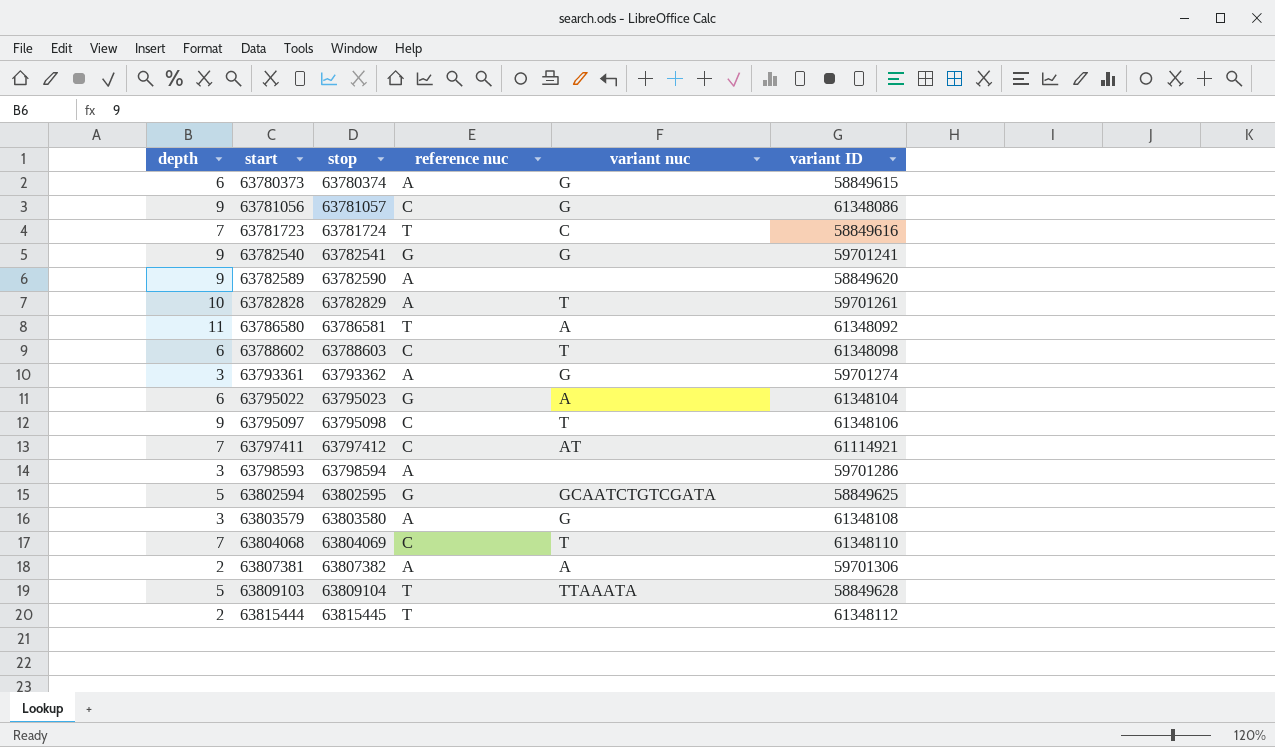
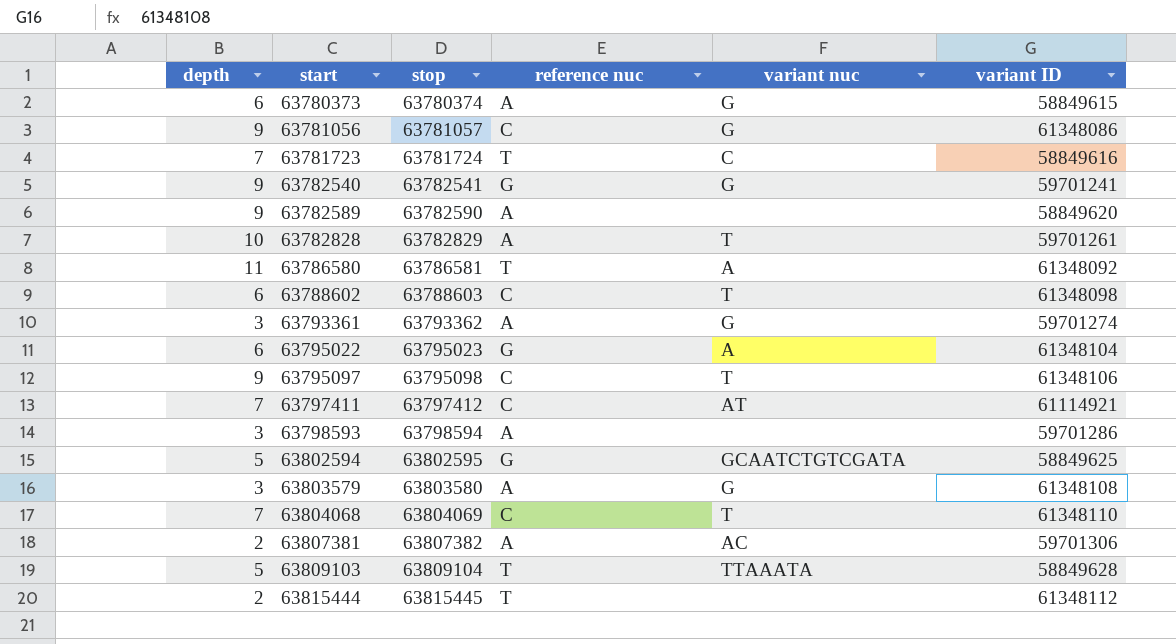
63807381 | variant nuc: A -> AC

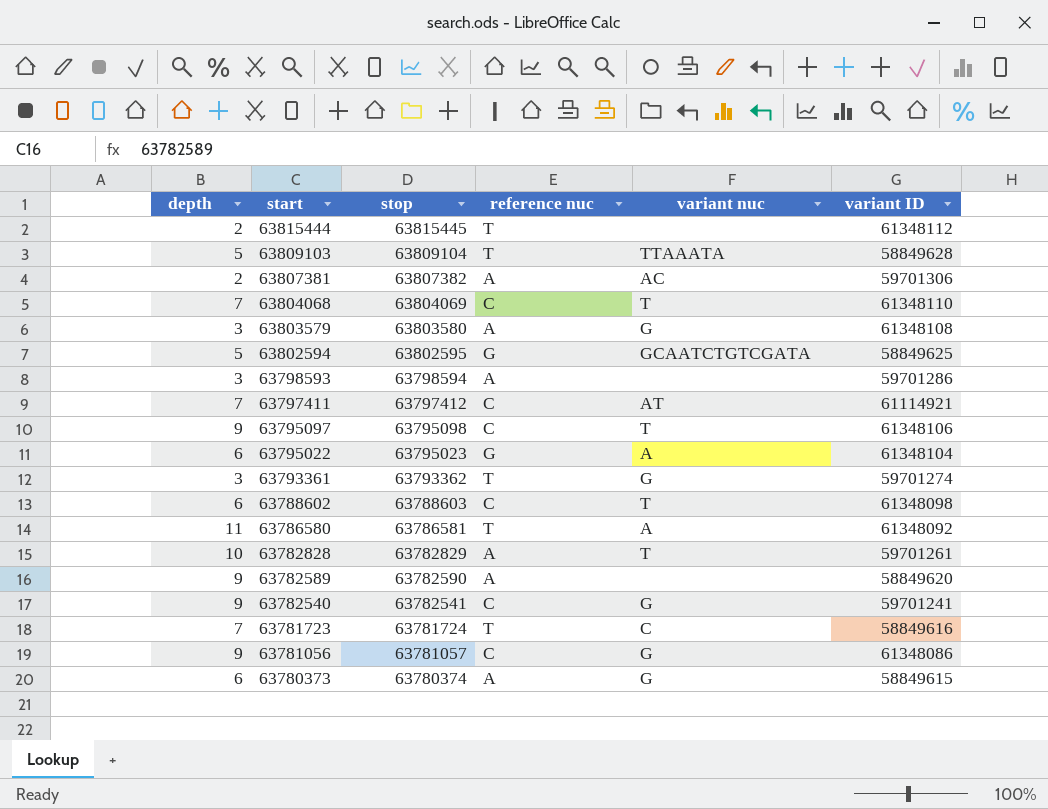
row order: start ascending -> start descending
63793361 | reference nuc: A -> T
63782540 | reference nuc: G -> C

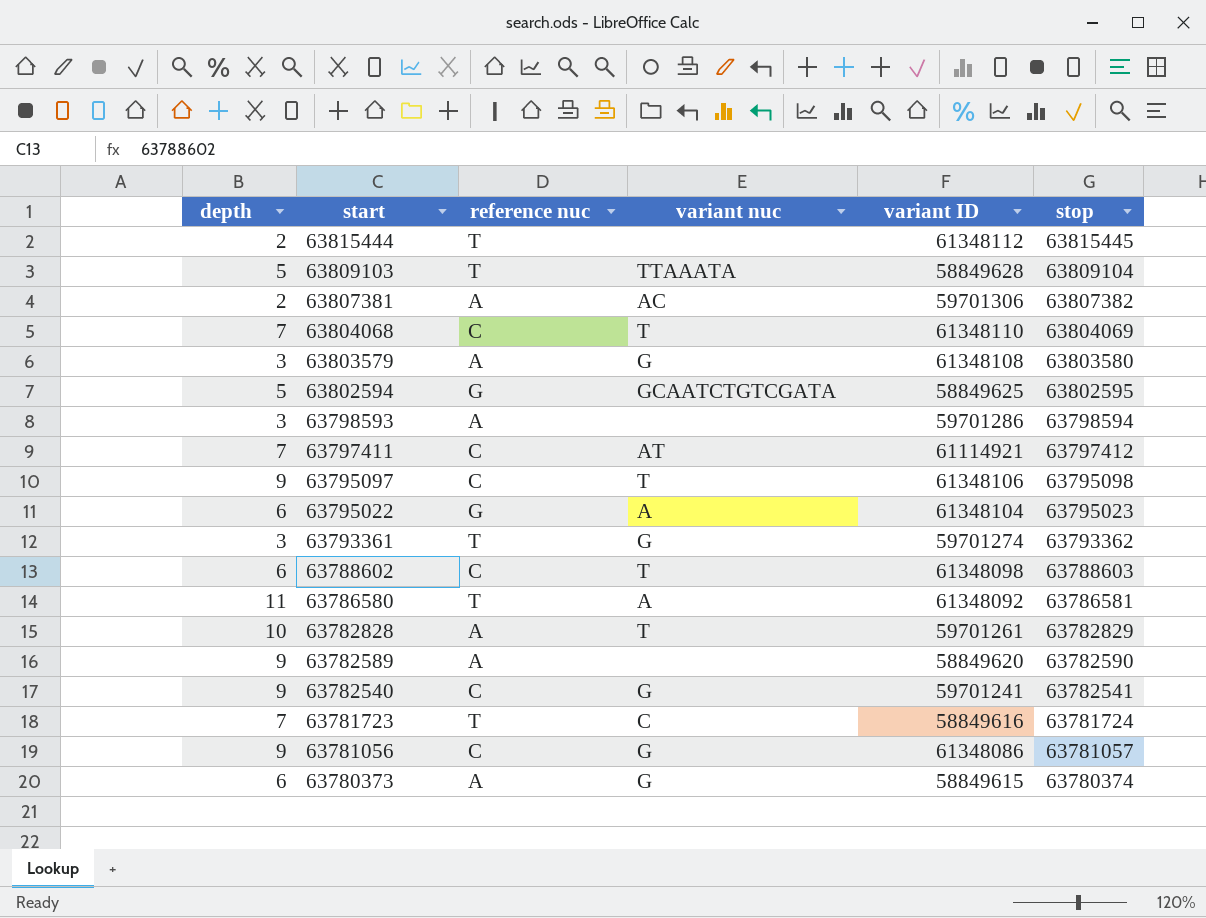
column stop | position: 3 -> 6

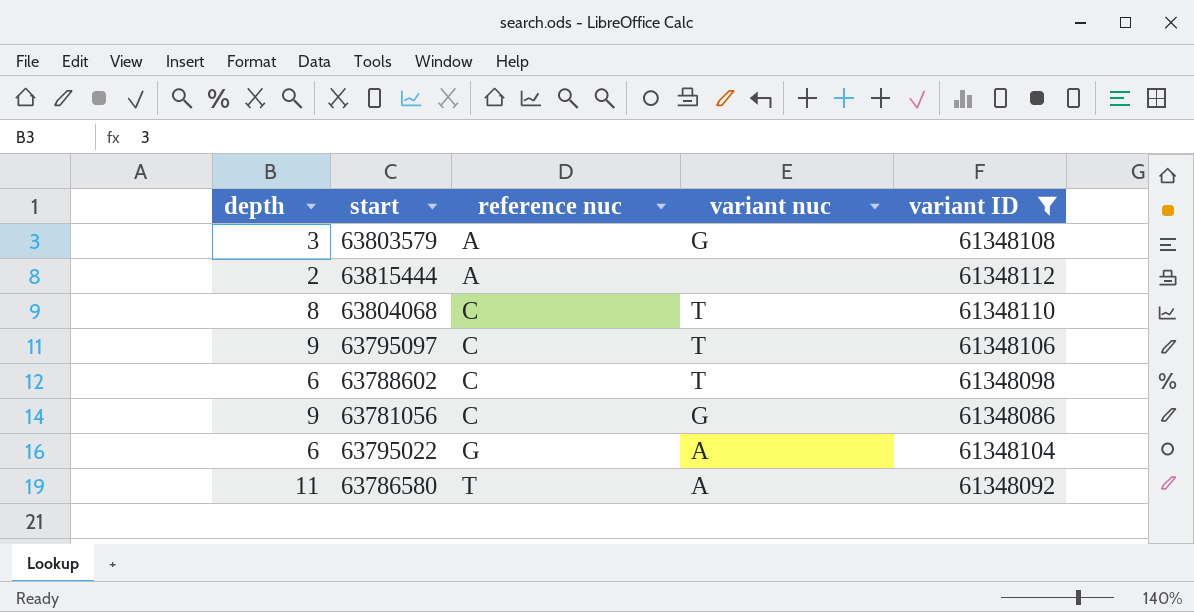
filter: none -> variant ID >= 61348086
row order: start descending -> reference nuc ascending
column stop | position: 6 -> none
63815444 | reference nuc: T -> A
63804068 | depth: 7 -> 8

